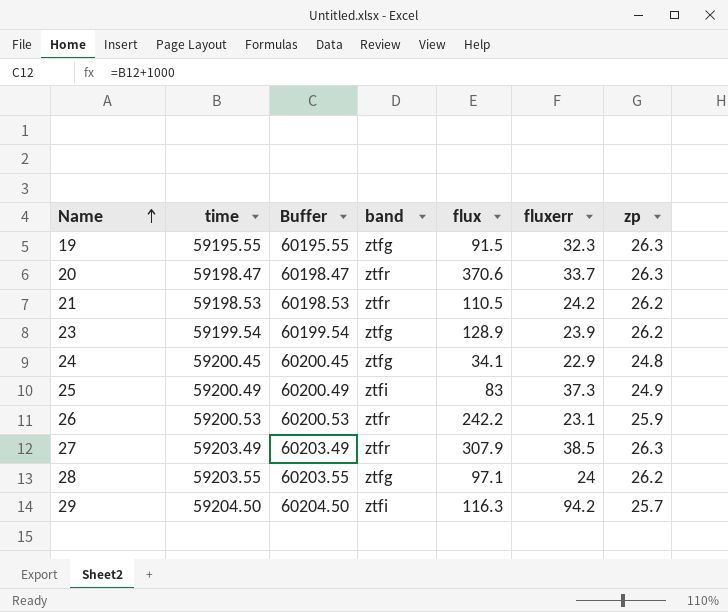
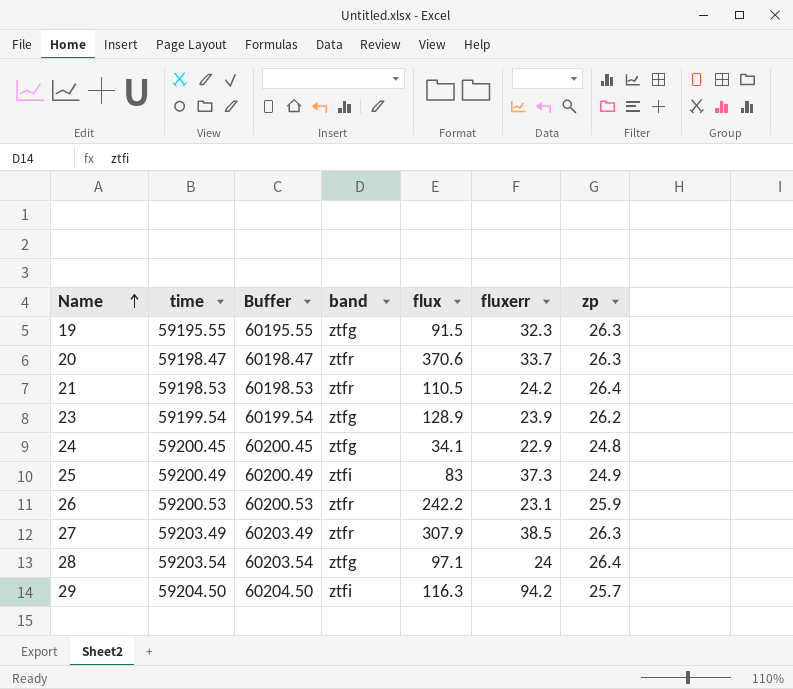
21 | zp: 26.2 -> 26.4
28 | time: 59203.55 -> 59203.54
28 | Buffer: 60203.55 -> 60203.54
28 | zp: 26.2 -> 26.4

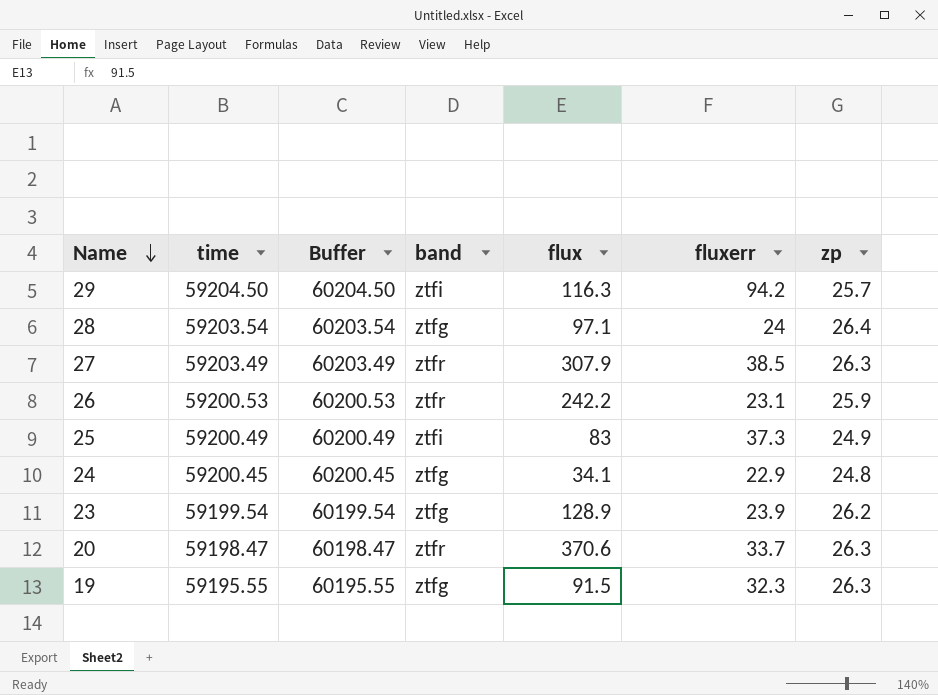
row order: Name ascending -> Name descending
row 21: 59198.53 | 60198.53 | ztfr | 110.5 | 24.2 | 26.4 -> none

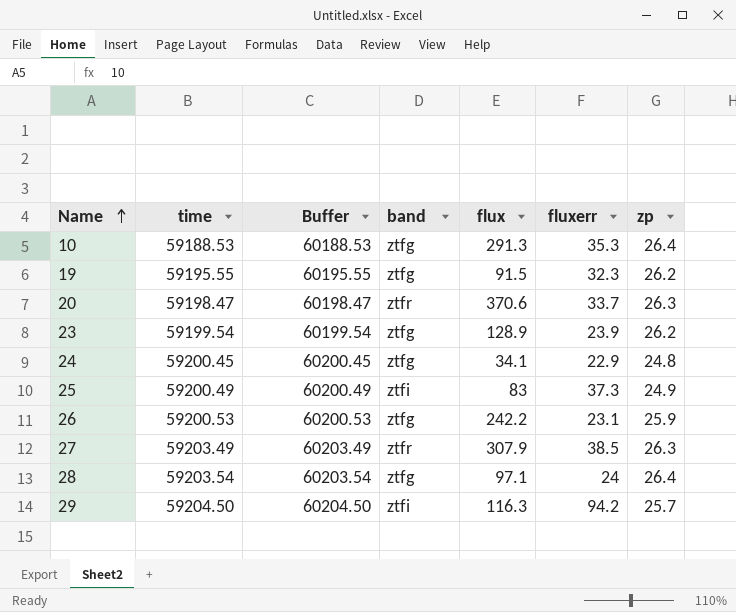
row order: Name descending -> Name ascending
row 10: none -> 59188.53 | 60188.53 | ztfg | 291.3 | 35.3 | 26.4
19 | zp: 26.3 -> 26.2
26 | band: ztfr -> ztfg

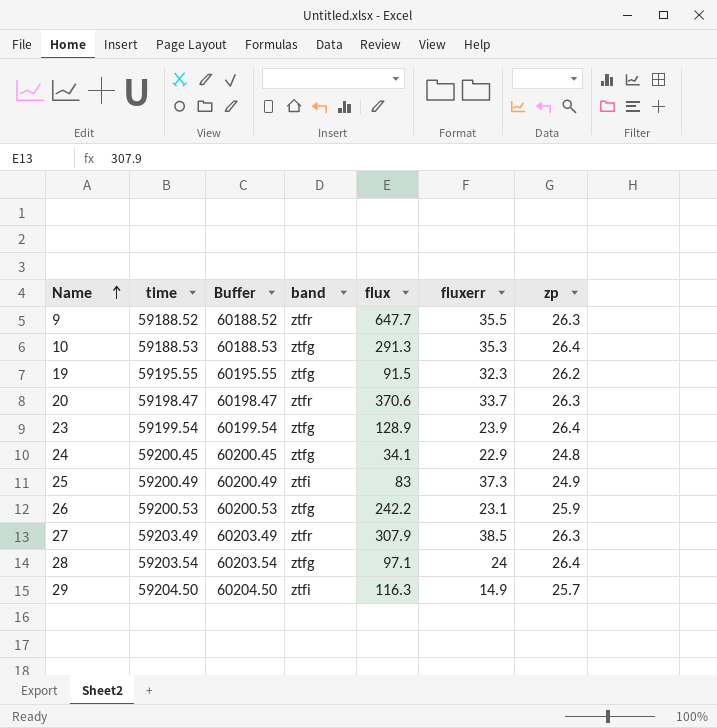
row 9: none -> 59188.52 | 60188.52 | ztfr | 647.7 | 35.5 | 26.3
23 | zp: 26.2 -> 26.4
29 | fluxerr: 94.2 -> 14.9

